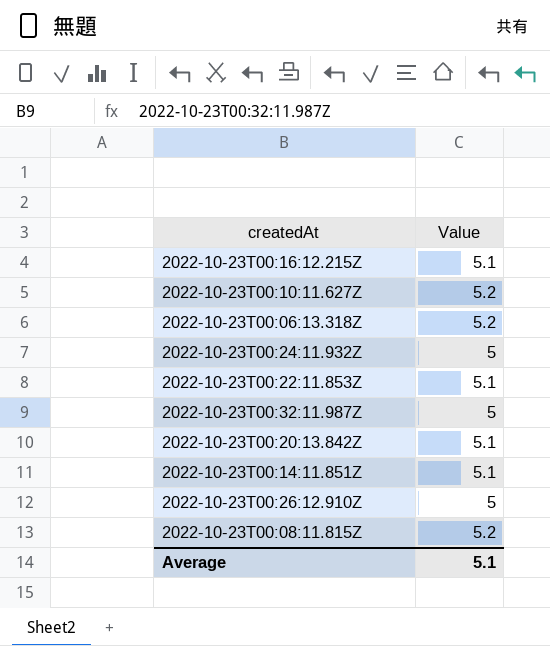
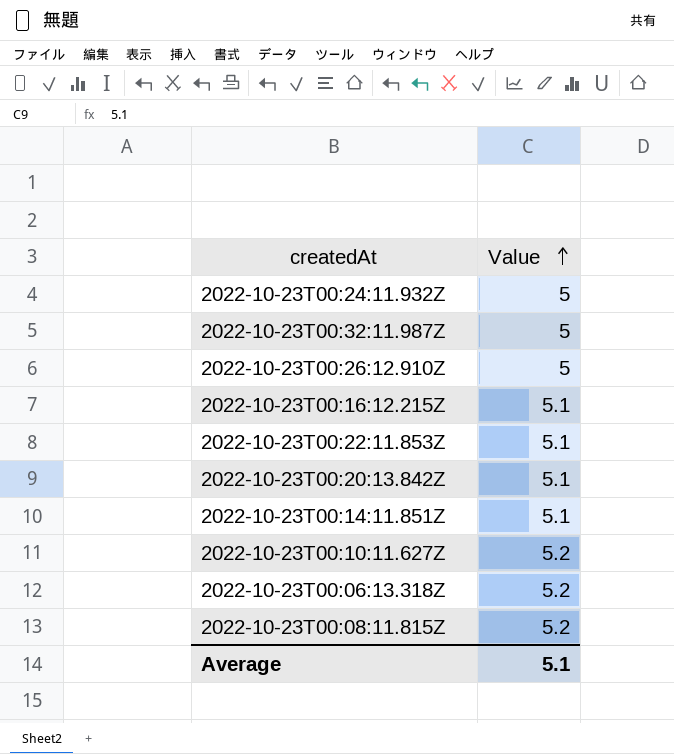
row order: none -> Value ascending

